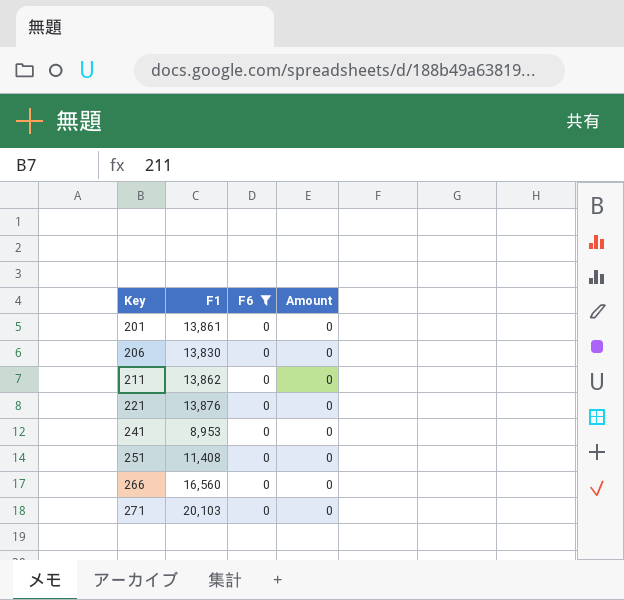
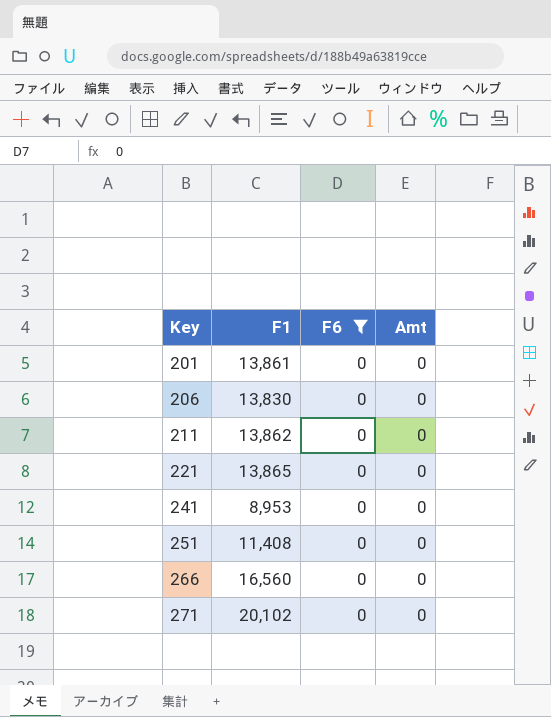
column name: Amount -> Amt
221 | F1: 13,876 -> 13,865
271 | F1: 20,103 -> 20,102

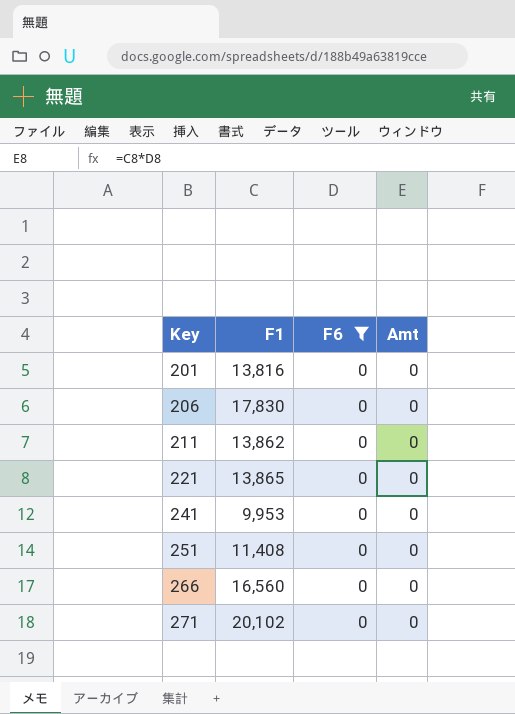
201 | F1: 13,861 -> 13,816
206 | F1: 13,830 -> 17,830
241 | F1: 8,953 -> 9,953

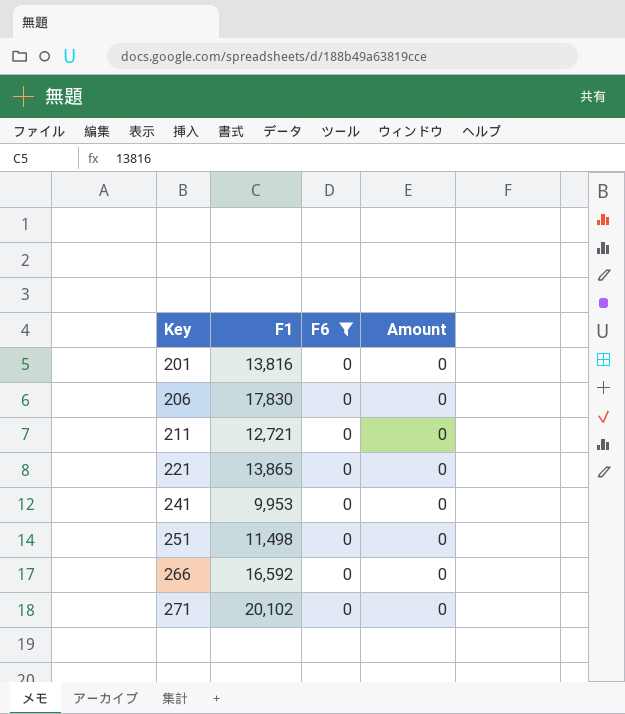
column name: Amt -> Amount
211 | F1: 13,862 -> 12,721
251 | F1: 11,408 -> 11,498
266 | F1: 16,560 -> 16,592

